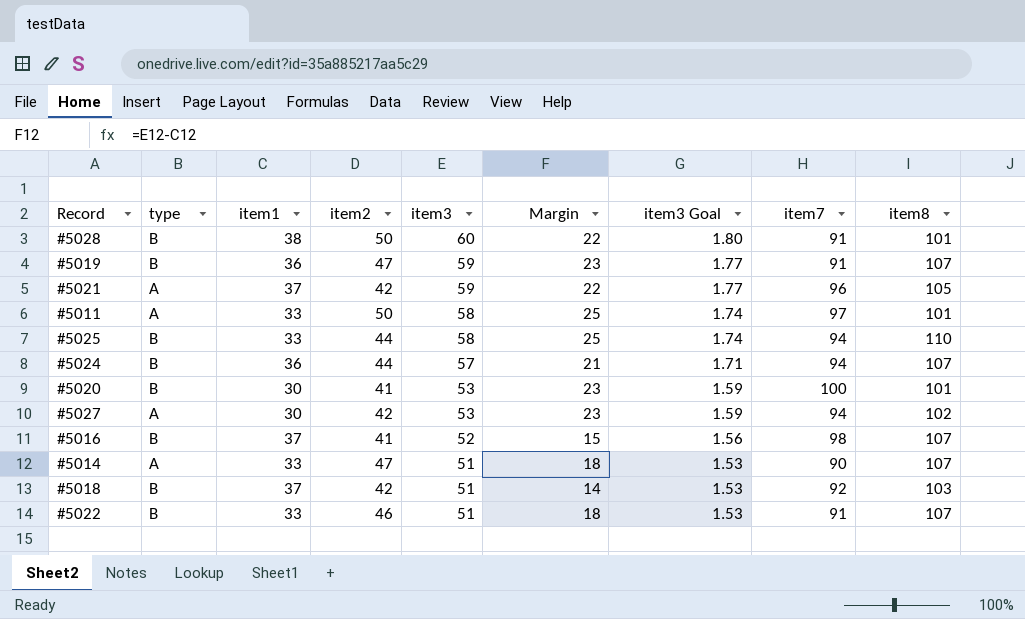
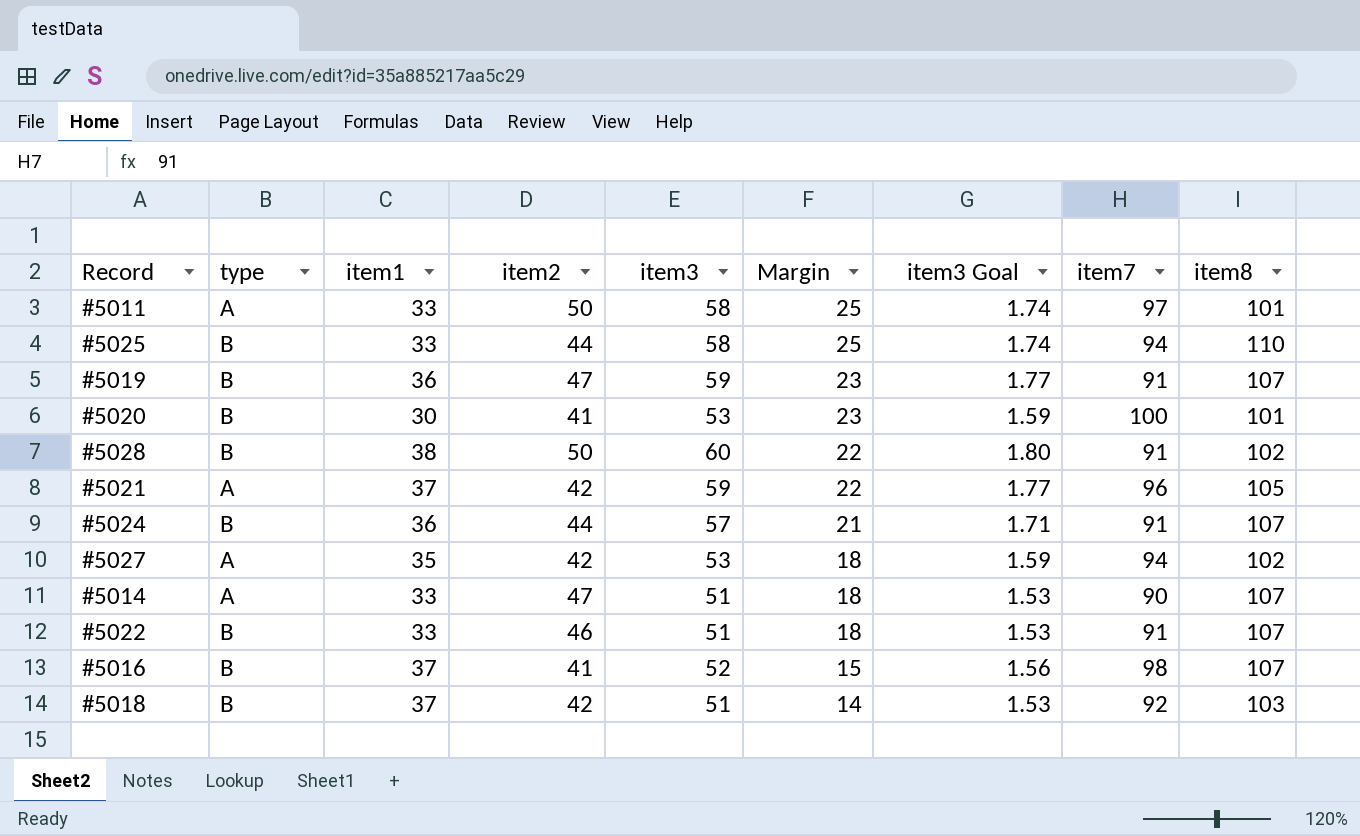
row order: item3 descending -> Margin descending
#5028 | item8: 101 -> 102
#5024 | item7: 94 -> 91
#5027 | item1: 30 -> 35
#5027 | Margin: 23 -> 18

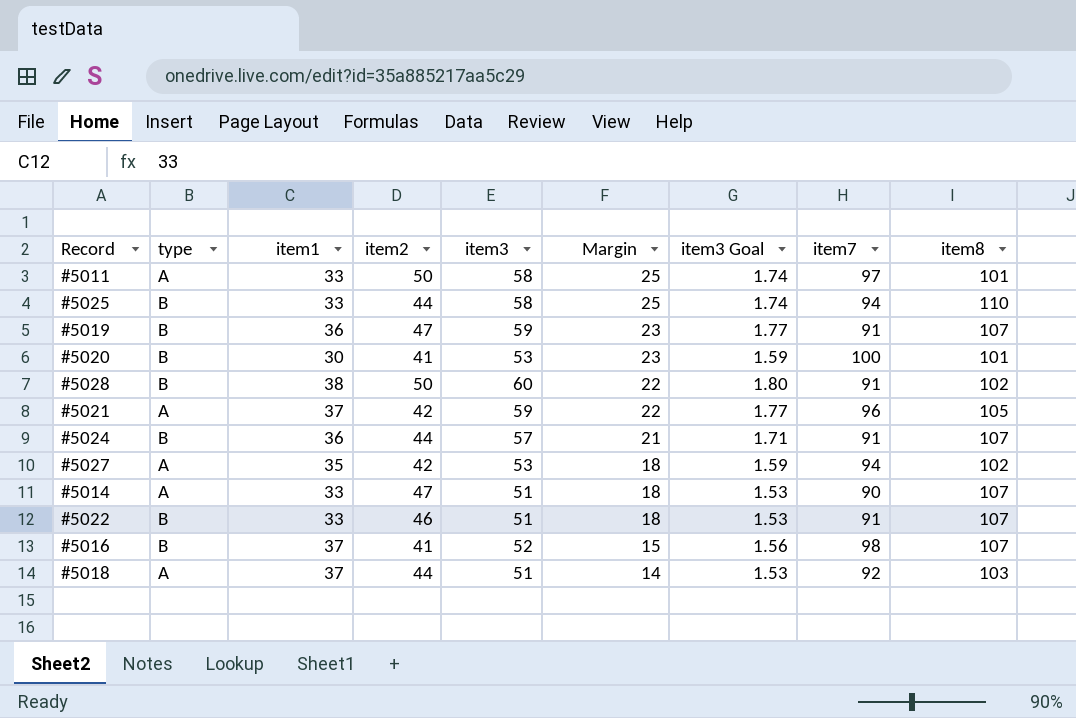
#5018 | type: B -> A
#5018 | item2: 42 -> 44

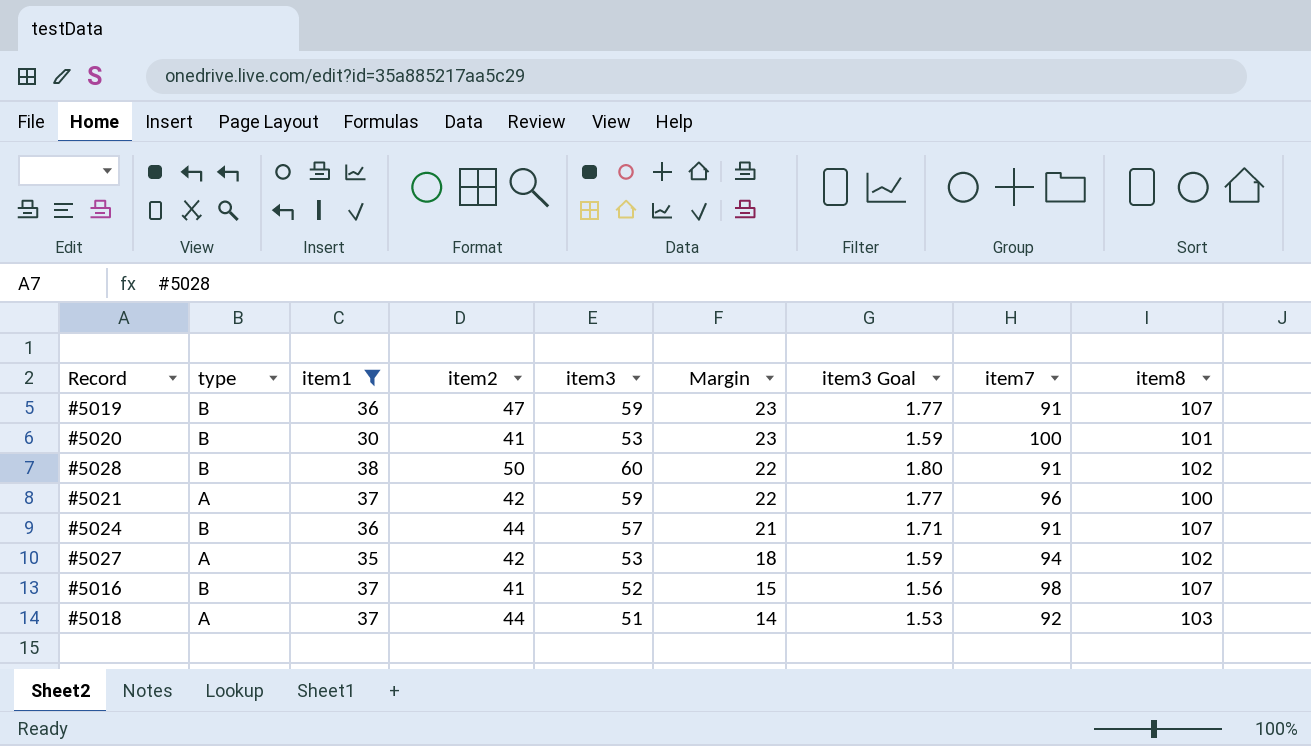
filter: none -> item1 != 33
#5021 | item8: 105 -> 100

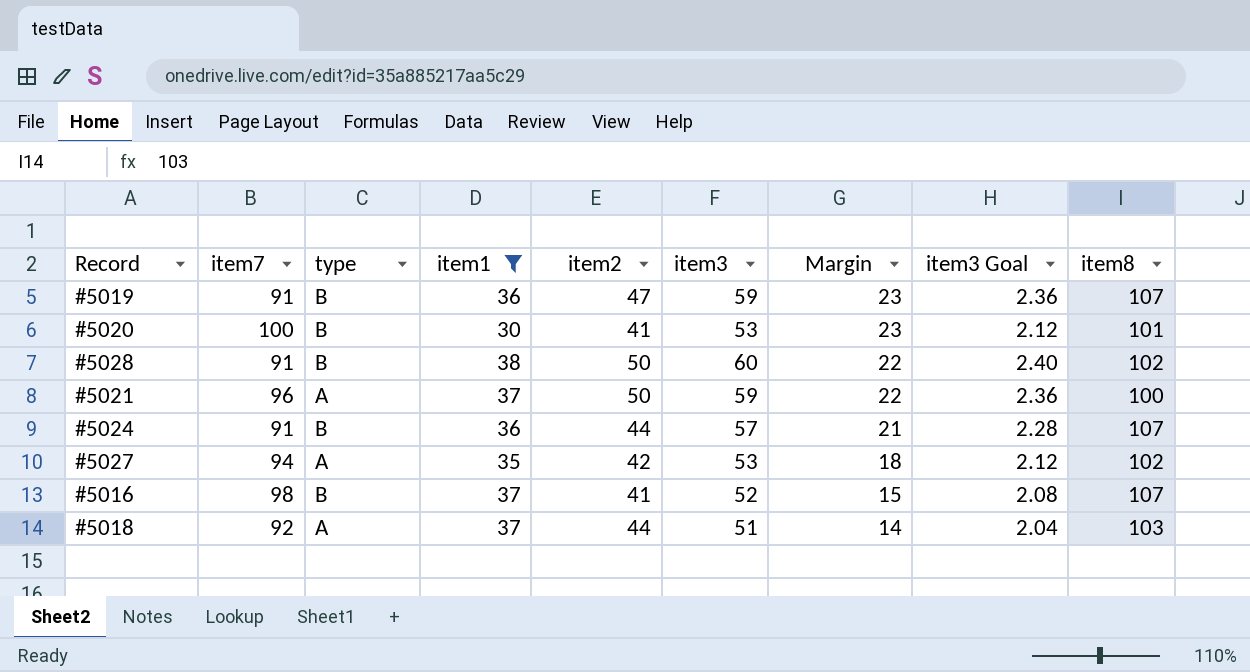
column item7 | position: 8 -> 2
column item3 Goal | formula: [item3] * 0.03 -> [item3] * 0.04
#5021 | item2: 42 -> 50

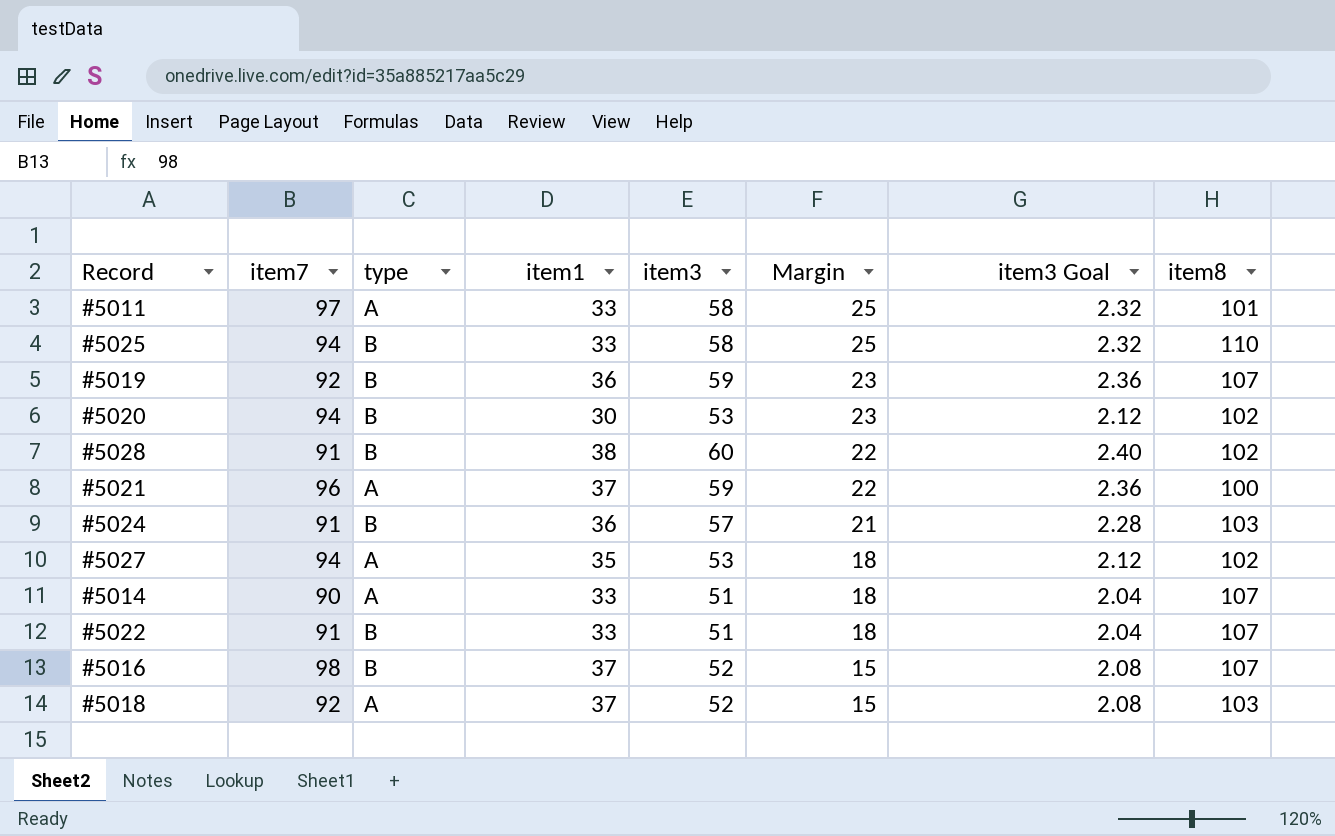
filter: item1 != 33 -> none
column item2 | position: 5 -> none
#5019 | item7: 91 -> 92
#5020 | item7: 100 -> 94
#5020 | item8: 101 -> 102
#5024 | item8: 107 -> 103
#5018 | item3: 51 -> 52
#5018 | Margin: 14 -> 15
#5018 | item3 Goal: 2.04 -> 2.08

